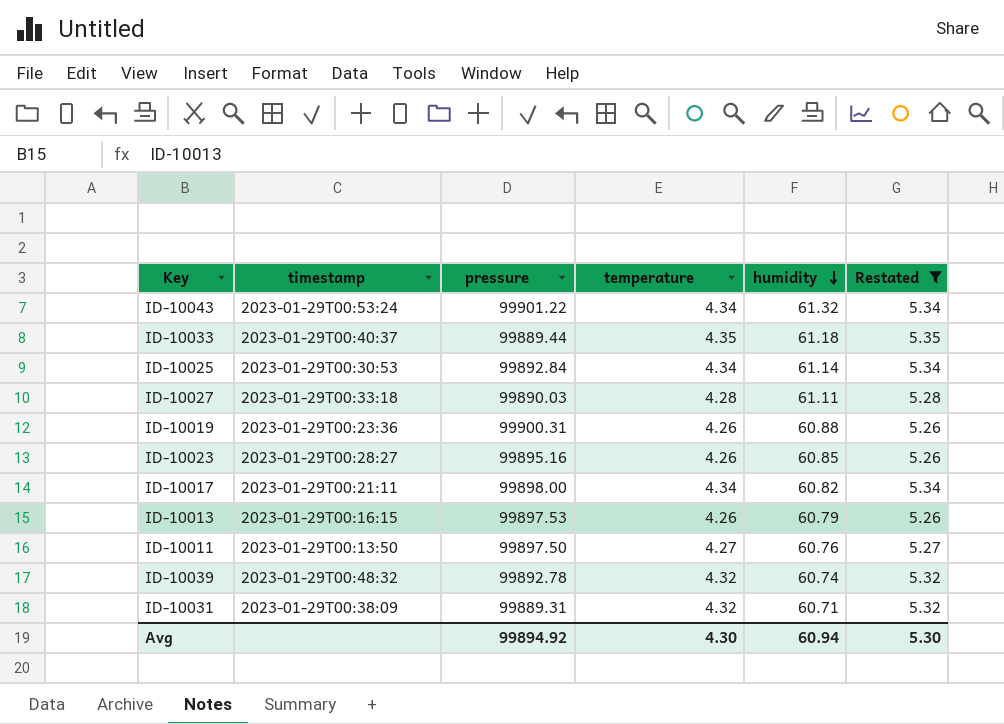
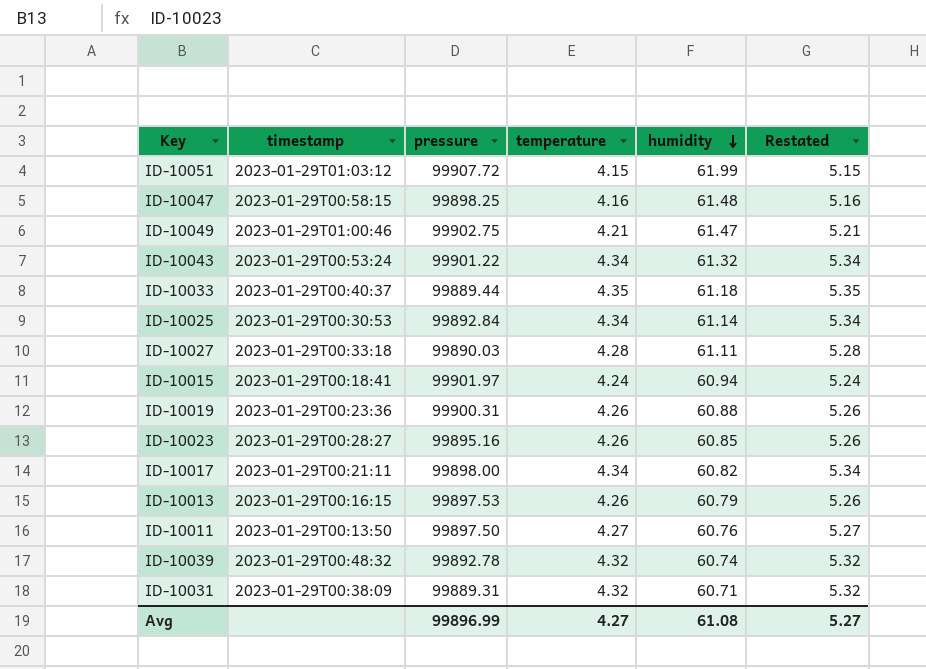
filter: Restated >= 5.26 -> none
Avg | pressure: 99894.92 -> 99896.99
Avg | temperature: 4.30 -> 4.27
Avg | humidity: 60.94 -> 61.08
Avg | Restated: 5.30 -> 5.27

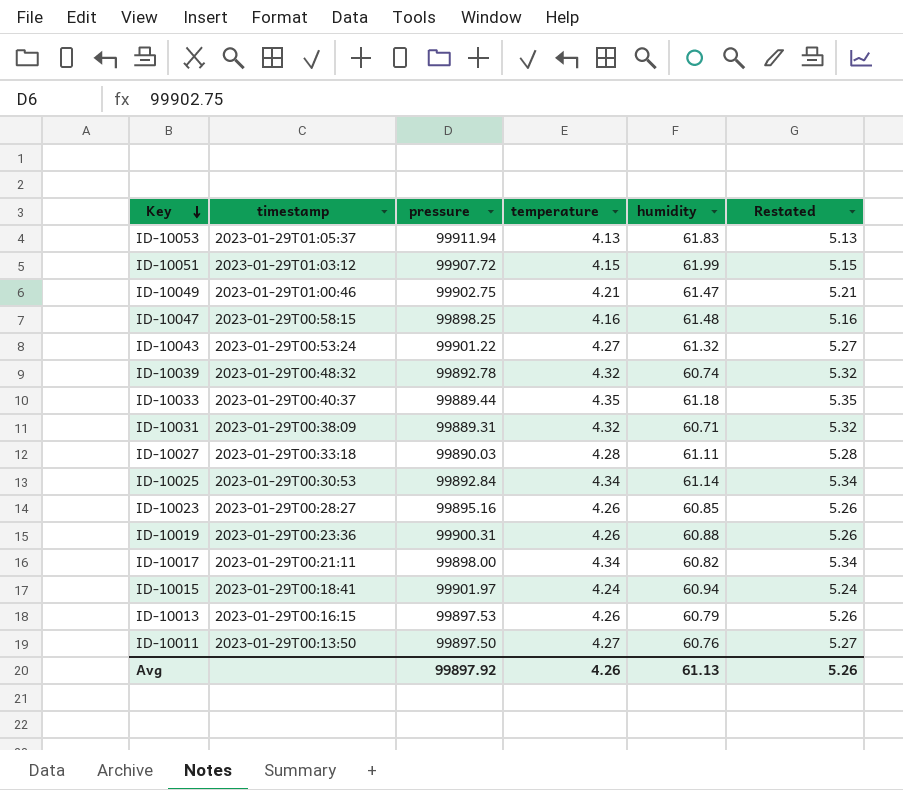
row order: humidity descending -> Key descending
row ID-10053: none -> 2023-01-29T01:05:37 | 99911.94 | 4.13 | 61.83 | 5.13
ID-10043 | temperature: 4.34 -> 4.27
ID-10043 | Restated: 5.34 -> 5.27
Avg | pressure: 99896.99 -> 99897.92
Avg | temperature: 4.27 -> 4.26
Avg | humidity: 61.08 -> 61.13
Avg | Restated: 5.27 -> 5.26

